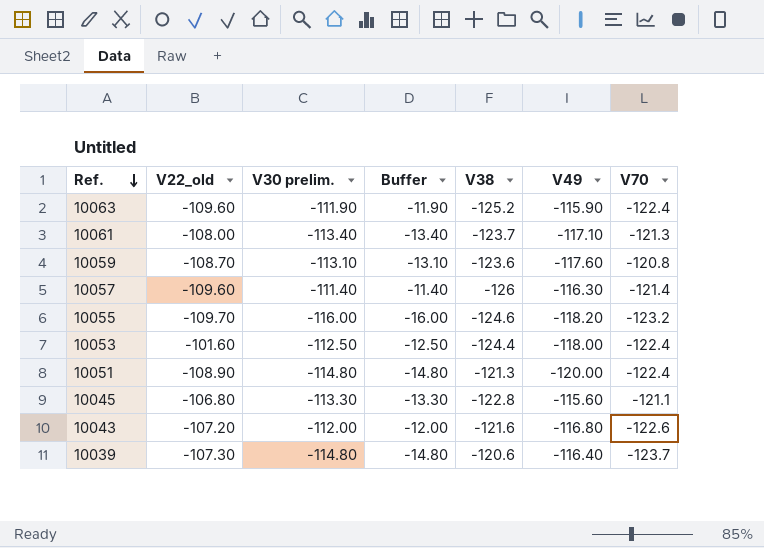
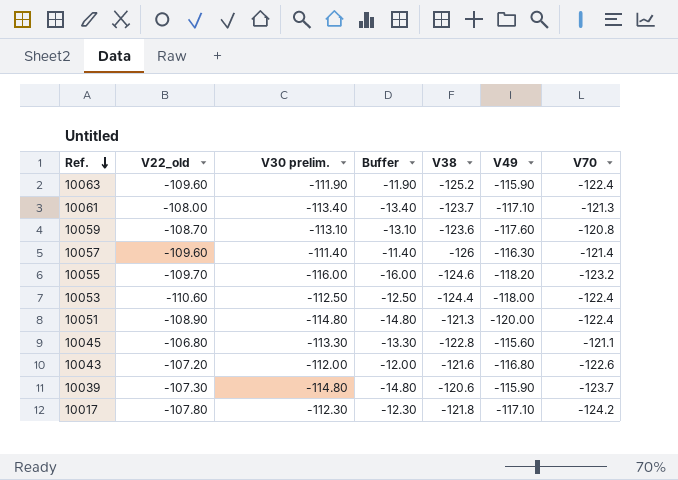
10053 | V22_old: -101.60 -> -110.60
10039 | V49: -116.40 -> -115.90
row 10017: none -> -107.80 | -112.30 | -12.30 | -121.8 | -117.10 | -124.2

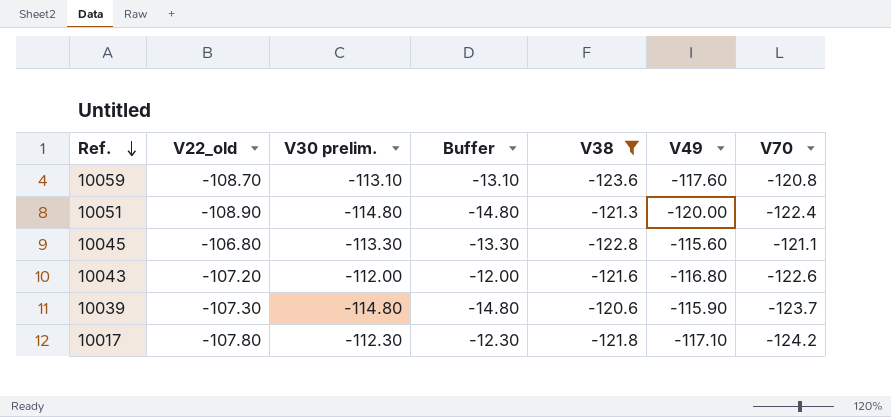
filter: none -> V38 >= -123.6

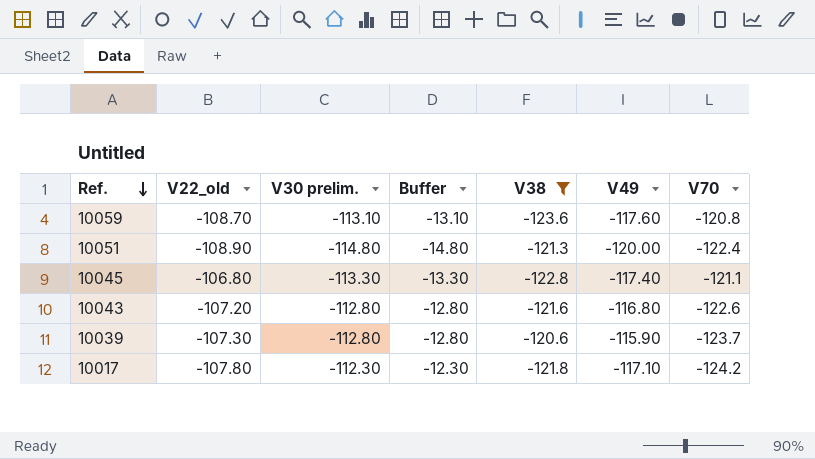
10045 | V49: -115.60 -> -117.40
10043 | V30 prelim.: -112.00 -> -112.80
10043 | Buffer: -12.00 -> -12.80
10039 | V30 prelim.: -114.80 -> -112.80
10039 | Buffer: -14.80 -> -12.80

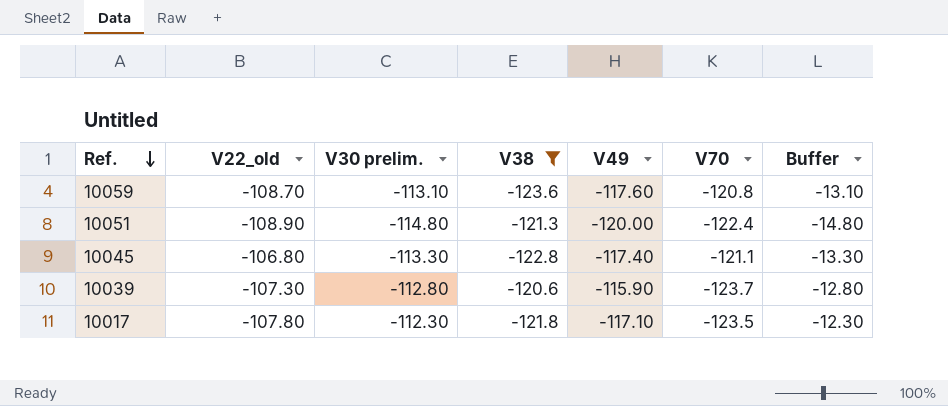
column Buffer | position: 4 -> 7
row 10043: -107.20 | -112.80 | -12.80 | -121.6 | -116.80 | -122.6 -> none
10017 | V70: -124.2 -> -123.5

